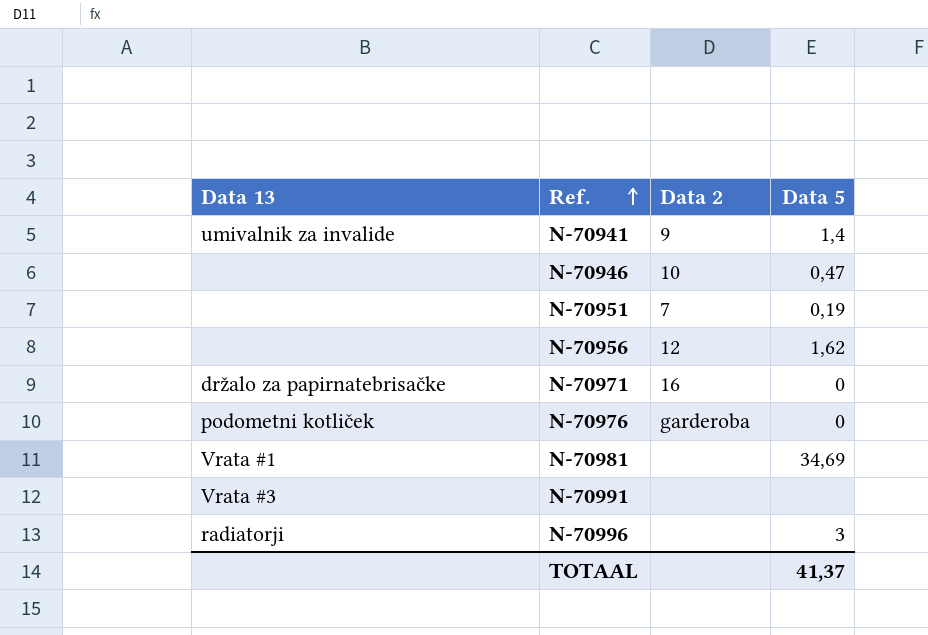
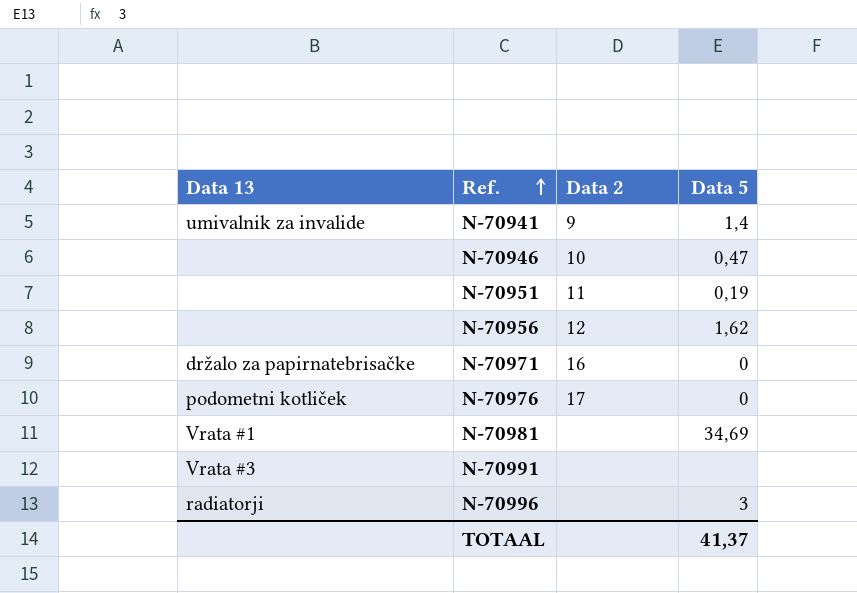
N-70951 | Data 2: 7 -> 11
N-70976 | Data 2: garderoba -> 17

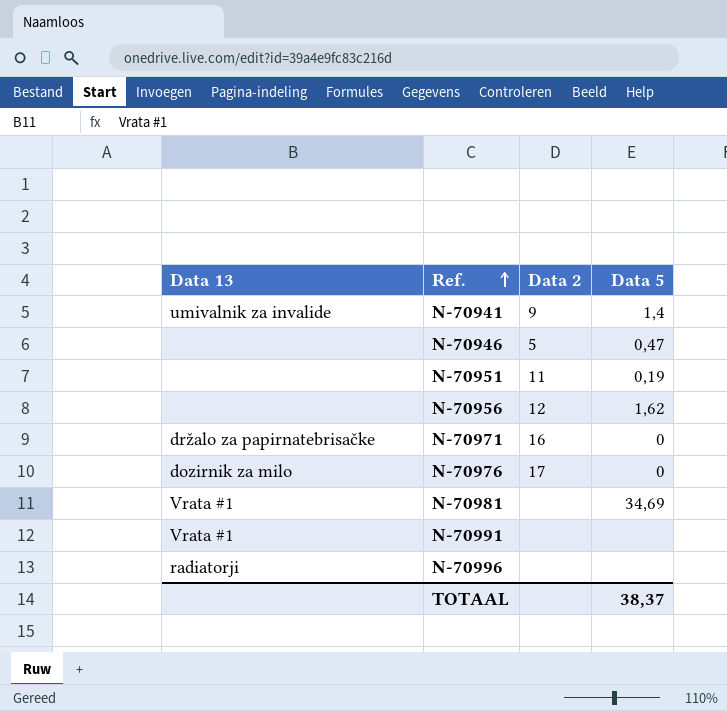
N-70946 | Data 2: 10 -> 5
N-70976 | Data 13: podometni kotliček -> dozirnik za milo
N-70991 | Data 13: Vrata #3 -> Vrata #1
N-70996 | Data 5: 3 -> none
TOTAAL | Data 5: 41,37 -> 38,37

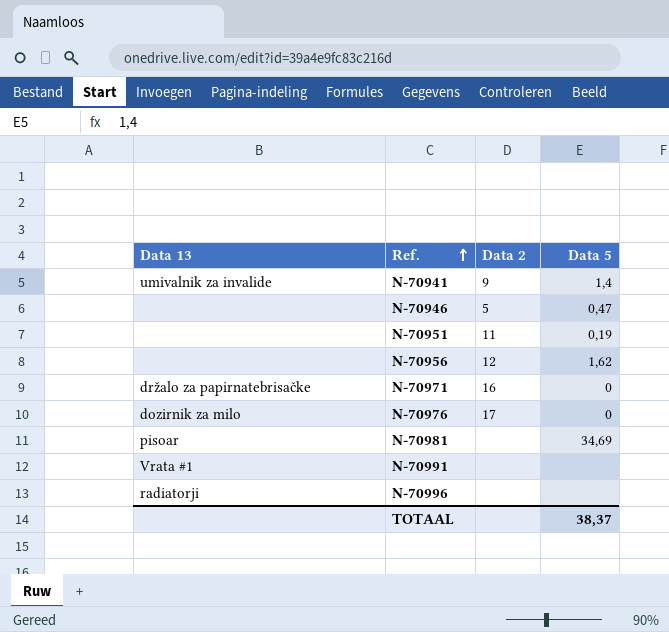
N-70981 | Data 13: Vrata #1 -> pisoar

